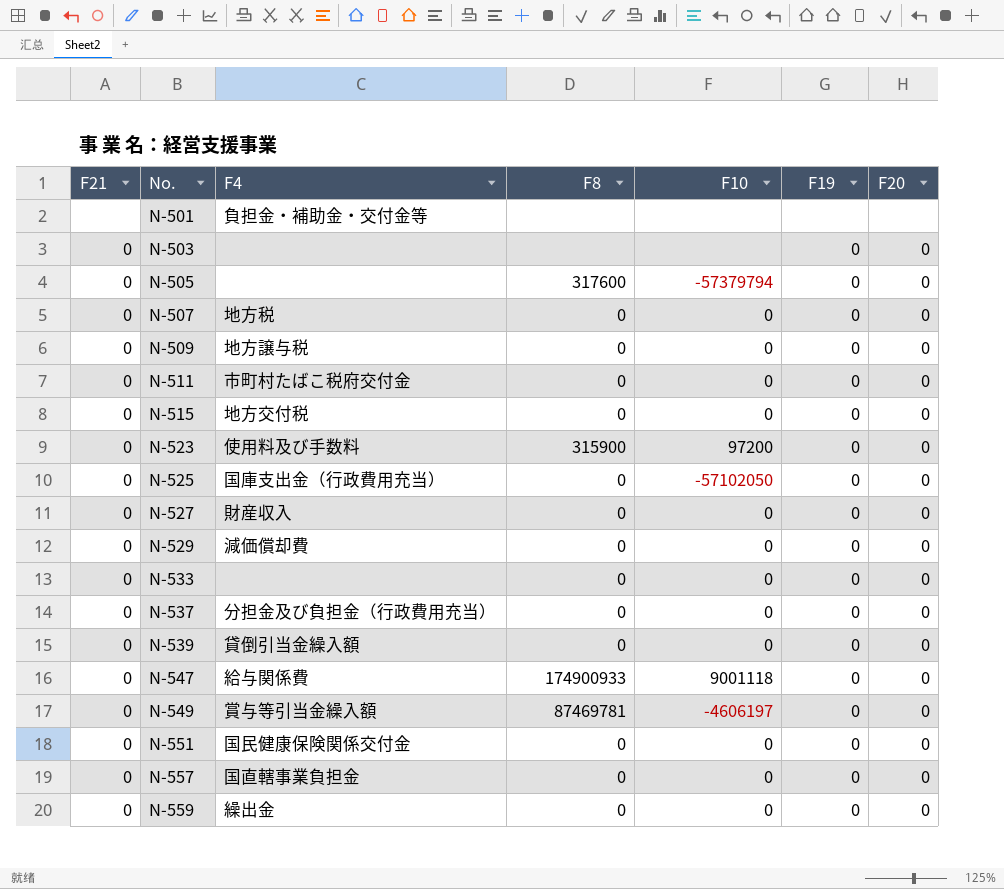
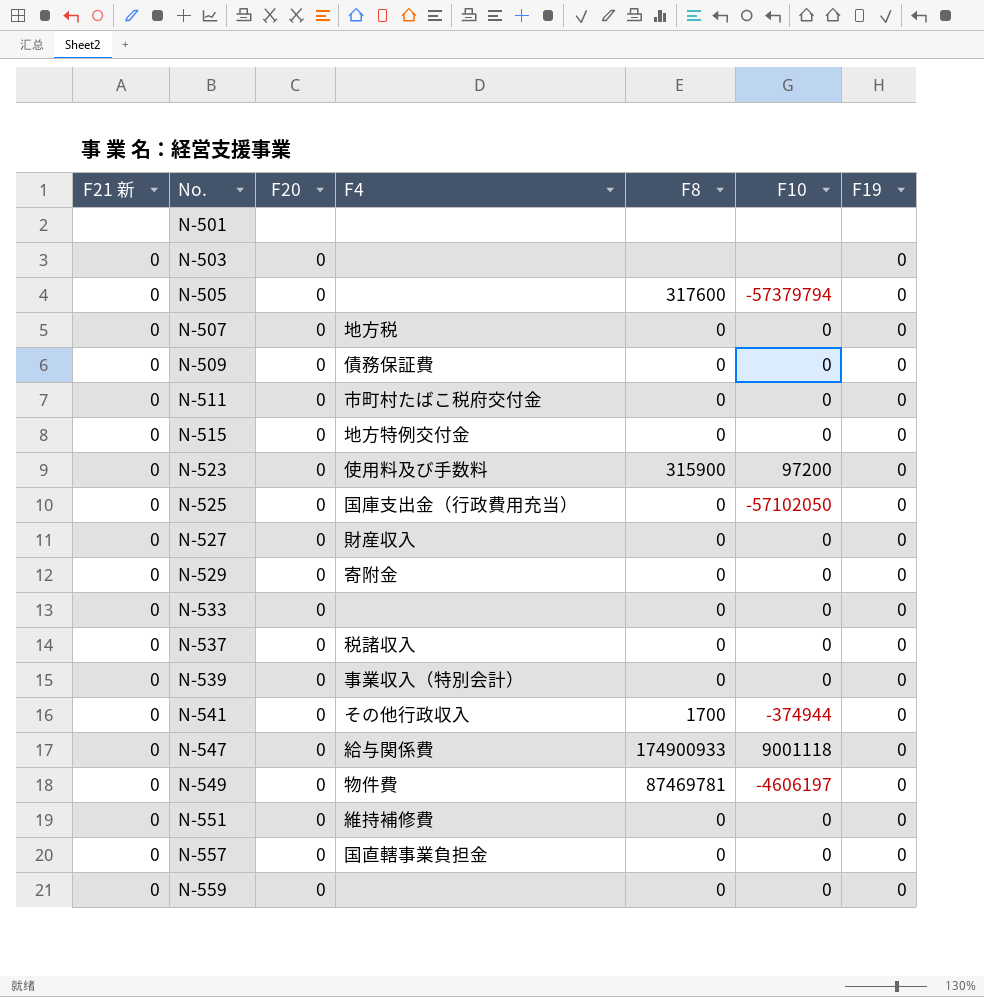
column name: F21 -> F21 新
column F20 | position: 7 -> 3
N-501 | F4: 負担金・補助金・交付金等 -> none
N-509 | F4: 地方譲与税 -> 債務保証費
N-515 | F4: 地方交付税 -> 地方特例交付金
N-529 | F4: 減価償却費 -> 寄附金
N-537 | F4: 分担金及び負担金（行政費用充当） -> 税諸収入
N-539 | F4: 貸倒引当金繰入額 -> 事業収入（特別会計）
row N-541: none -> 0 | 0 | その他行政収入 | 1700 | -374944 | 0
N-549 | F4: 賞与等引当金繰入額 -> 物件費
N-551 | F4: 国民健康保険関係交付金 -> 維持補修費
N-559 | F4: 繰出金 -> none

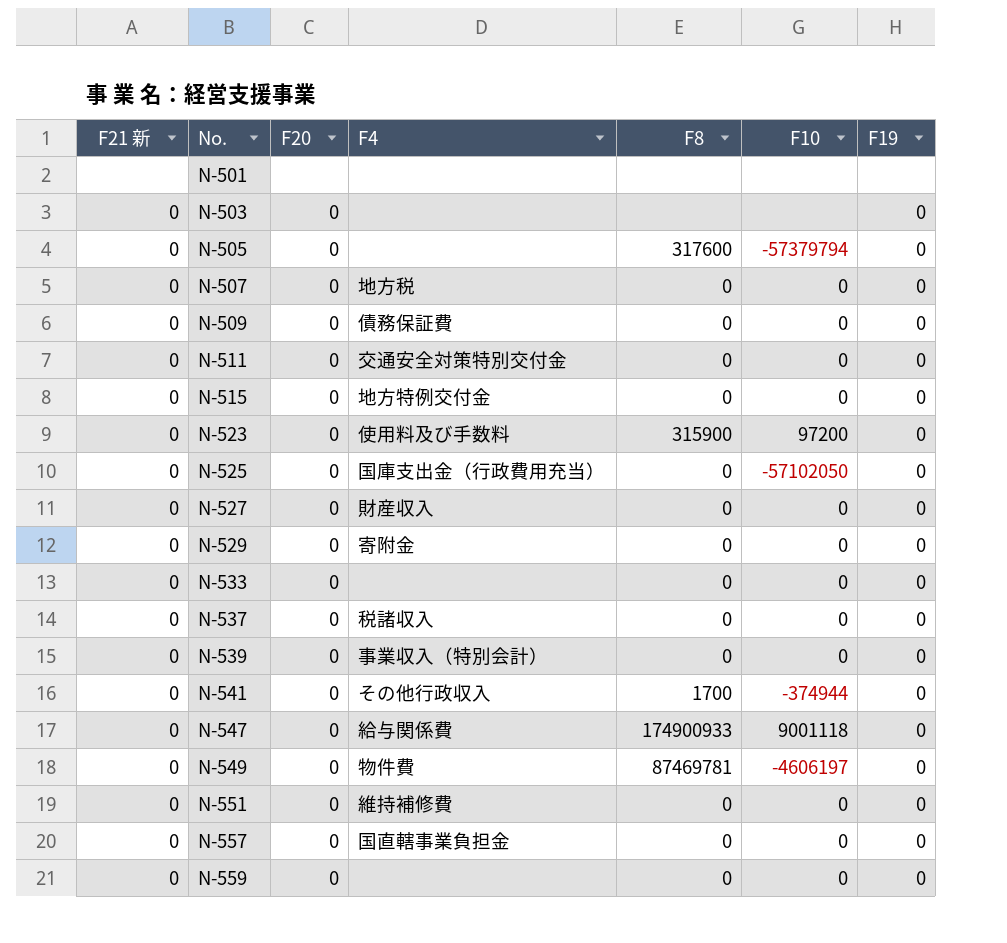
N-511 | F4: 市町村たばこ税府交付金 -> 交通安全対策特別交付金

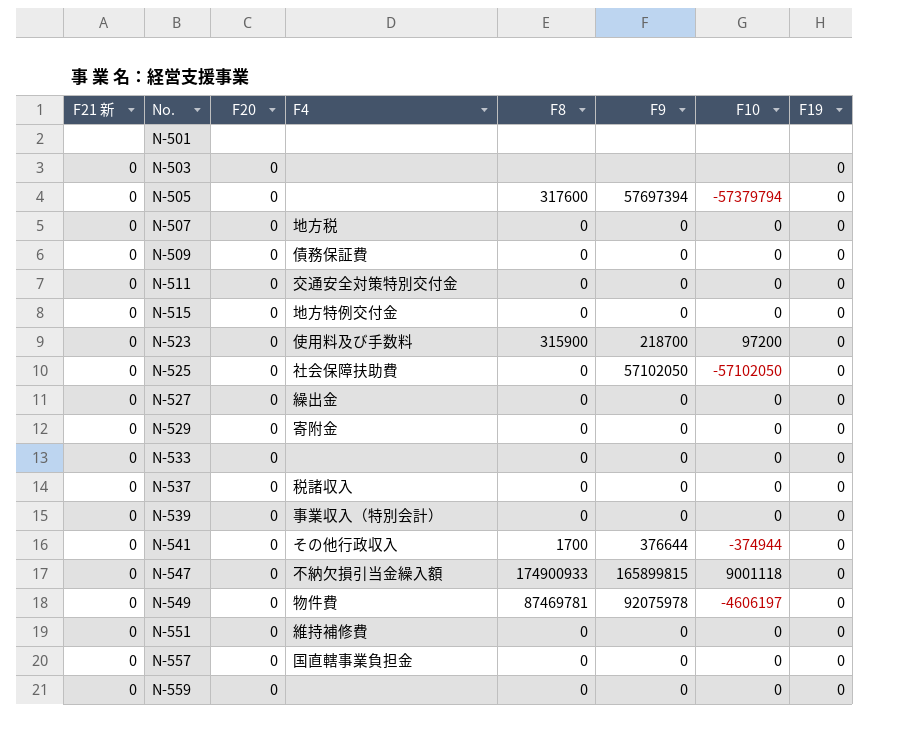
column F9 | position: none -> 6
N-525 | F4: 国庫支出金（行政費用充当） -> 社会保障扶助費
N-527 | F4: 財産収入 -> 繰出金
N-547 | F4: 給与関係費 -> 不納欠損引当金繰入額

